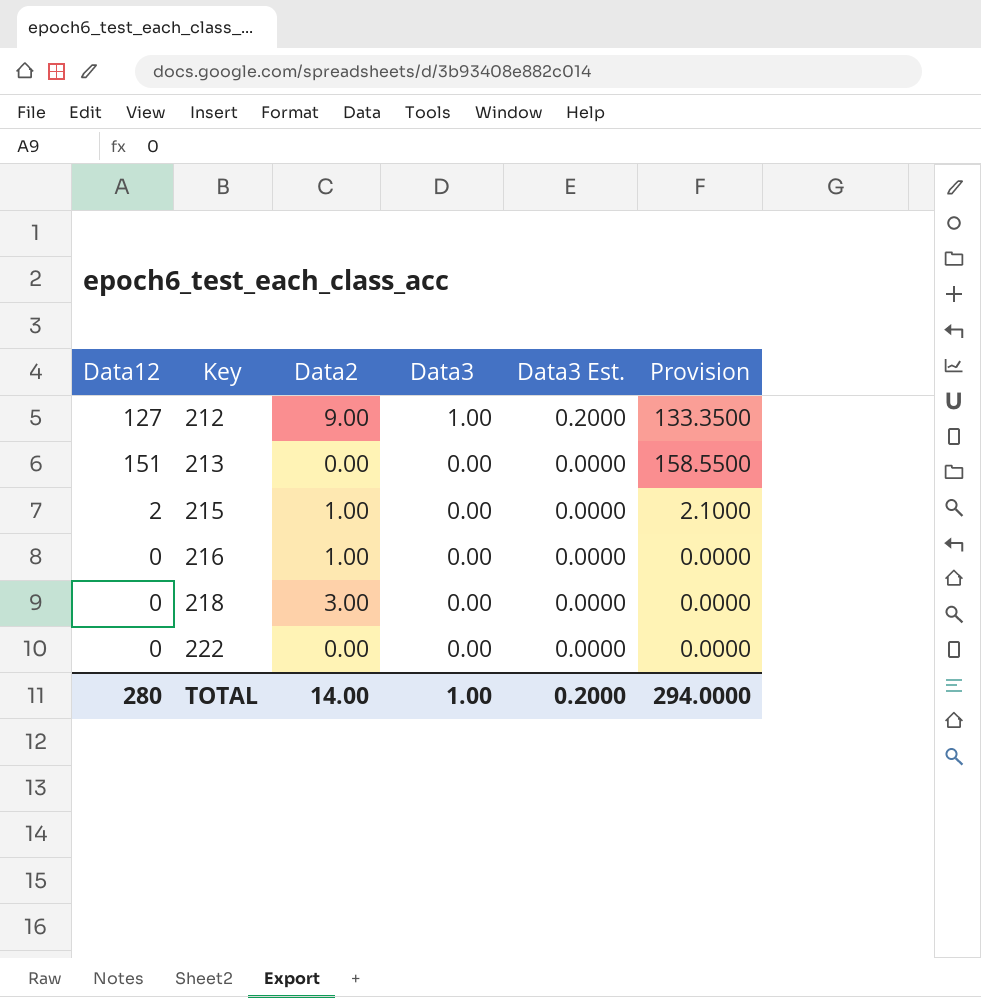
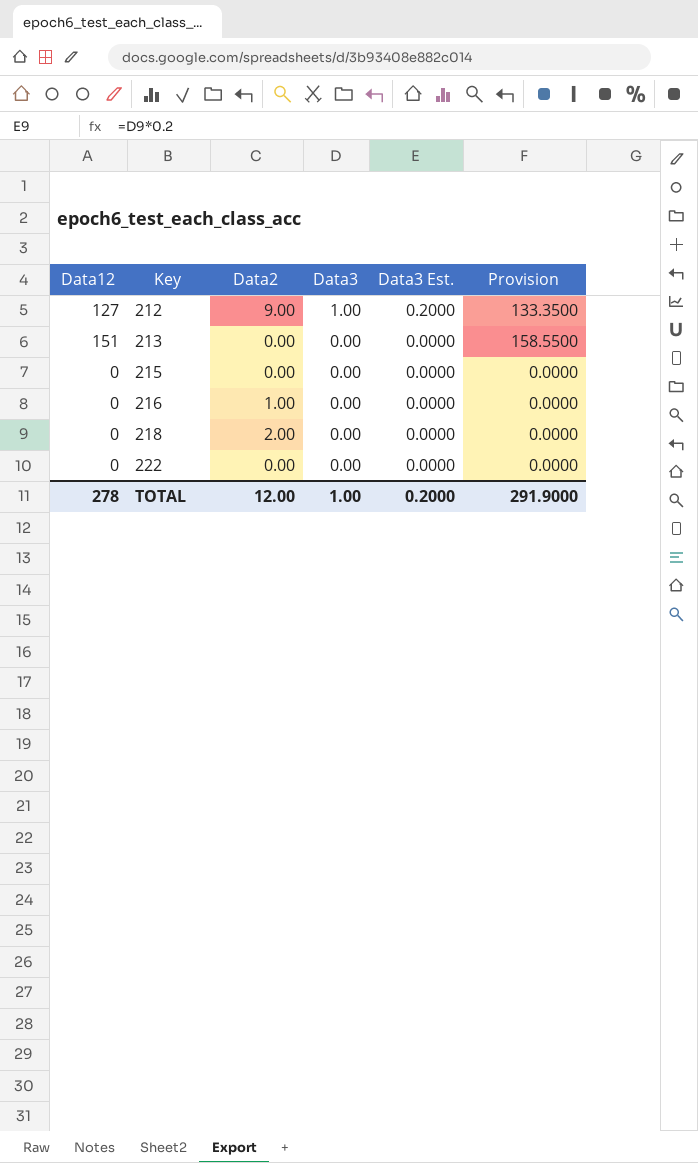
215 | Data12: 2 -> 0
215 | Data2: 1.00 -> 0.00
215 | Provision: 2.1000 -> 0.0000
218 | Data2: 3.00 -> 2.00
TOTAL | Data12: 280 -> 278
TOTAL | Data2: 14.00 -> 12.00
TOTAL | Provision: 294.0000 -> 291.9000

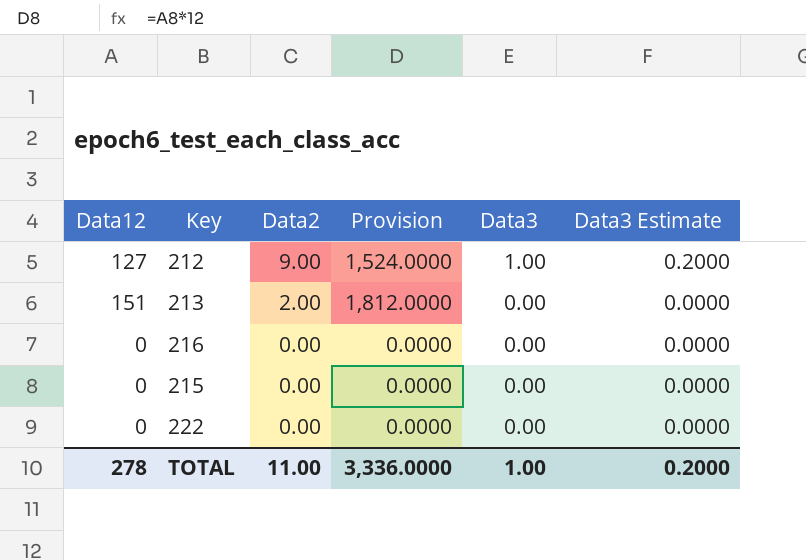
row order: Key ascending -> Data2 descending
column Provision | formula: [Data12] * 1.05 -> [Data12] * 12
column Provision | position: 6 -> 4
column name: Data3 Est. -> Data3 Estimate
row 218: 0 | 2.00 | 0.00 | 0.0000 | 0.0000 -> none
213 | Data2: 0.00 -> 2.00
216 | Data2: 1.00 -> 0.00
TOTAL | Data2: 12.00 -> 11.00
TOTAL | Provision: 291.9000 -> 3,336.0000

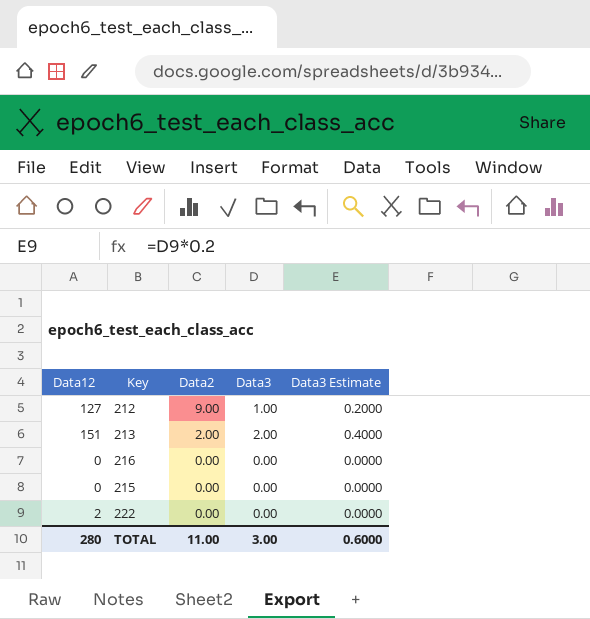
column Provision | formula: [Data12] * 12 -> none
213 | Data3: 0.00 -> 2.00
213 | Data3 Estimate: 0.0000 -> 0.4000
222 | Data12: 0 -> 2
TOTAL | Data12: 278 -> 280
TOTAL | Data3: 1.00 -> 3.00
TOTAL | Data3 Estimate: 0.2000 -> 0.6000

